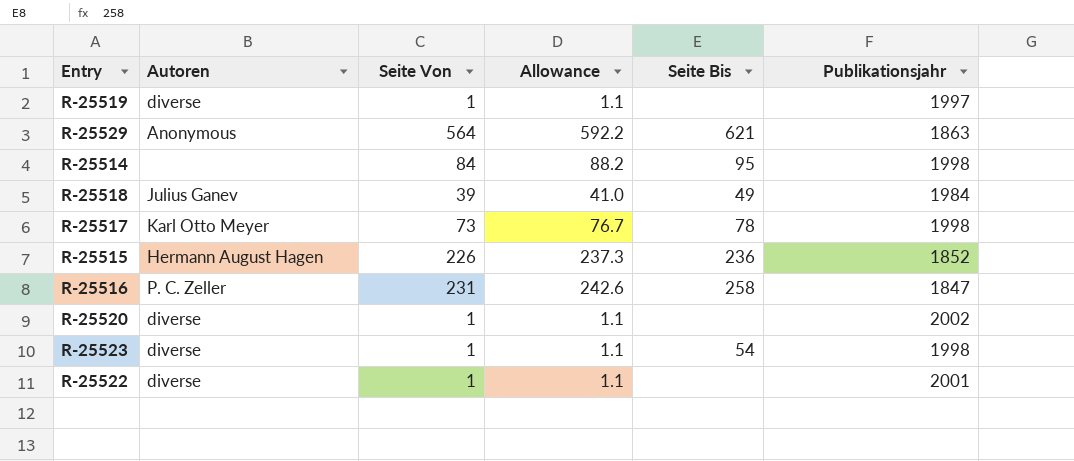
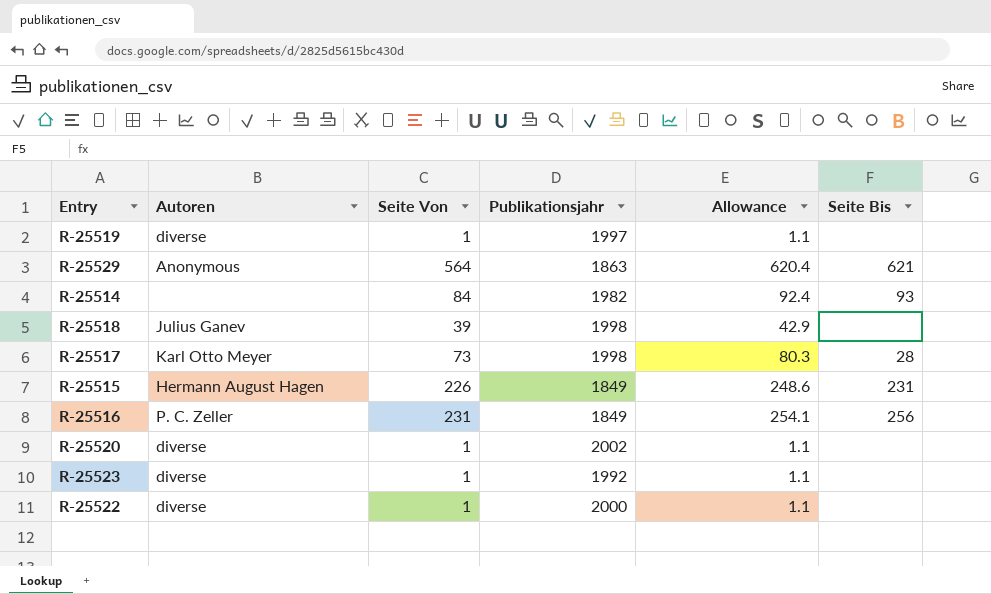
column Publikationsjahr | position: 6 -> 4
column Allowance | formula: [Seite Von] * 1.05 -> [Seite Von] * 1.1
R-25514 | Publikationsjahr: 1998 -> 1982
R-25514 | Seite Bis: 95 -> 93
R-25518 | Publikationsjahr: 1984 -> 1998
R-25518 | Seite Bis: 49 -> none
R-25517 | Seite Bis: 78 -> 28
R-25515 | Publikationsjahr: 1852 -> 1849
R-25515 | Seite Bis: 236 -> 231
R-25516 | Publikationsjahr: 1847 -> 1849
R-25516 | Seite Bis: 258 -> 256
R-25523 | Publikationsjahr: 1998 -> 1992
R-25523 | Seite Bis: 54 -> none
R-25522 | Publikationsjahr: 2001 -> 2000

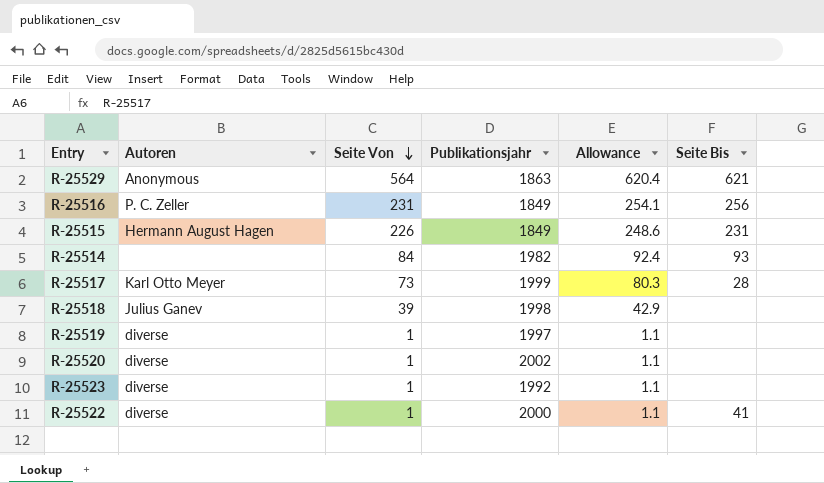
row order: none -> Seite Von descending
R-25517 | Publikationsjahr: 1998 -> 1999
R-25522 | Seite Bis: none -> 41

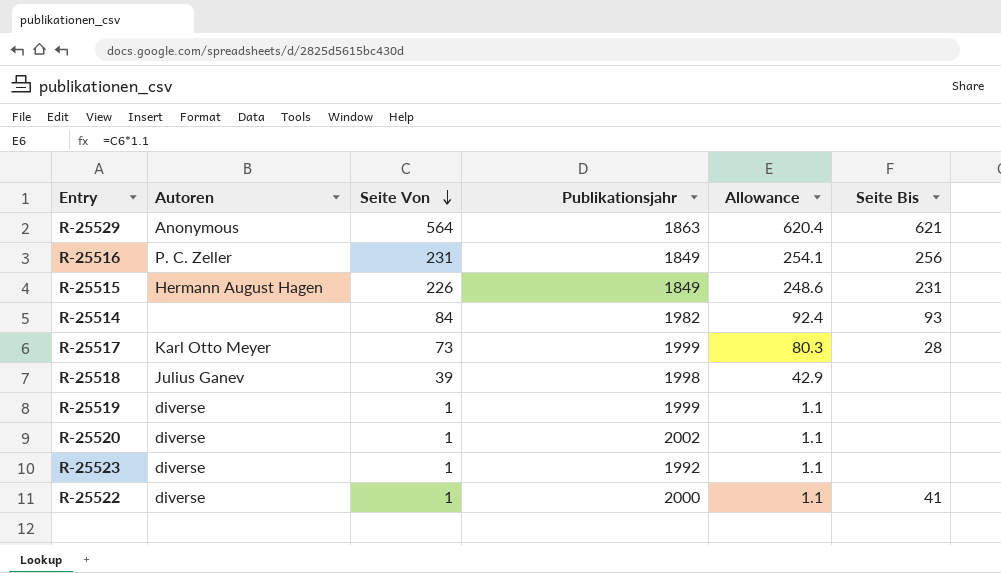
R-25519 | Publikationsjahr: 1997 -> 1999

